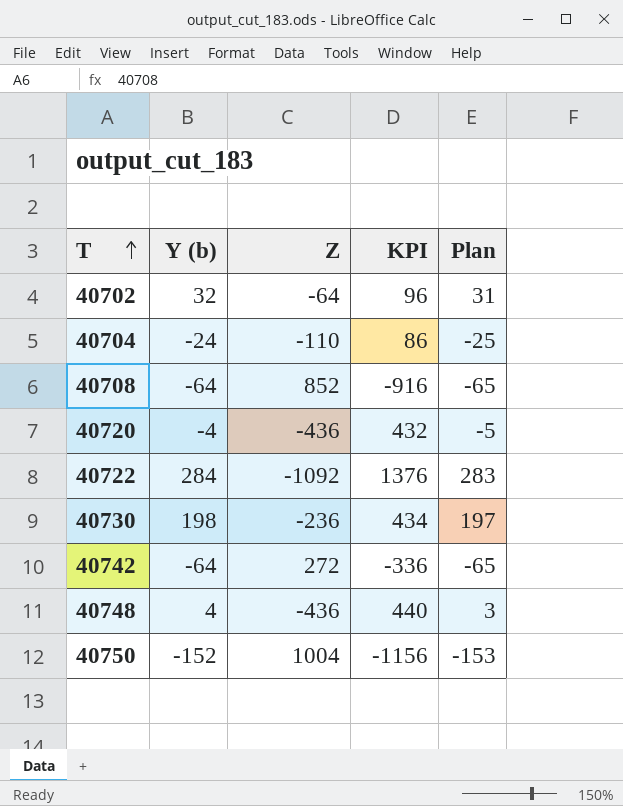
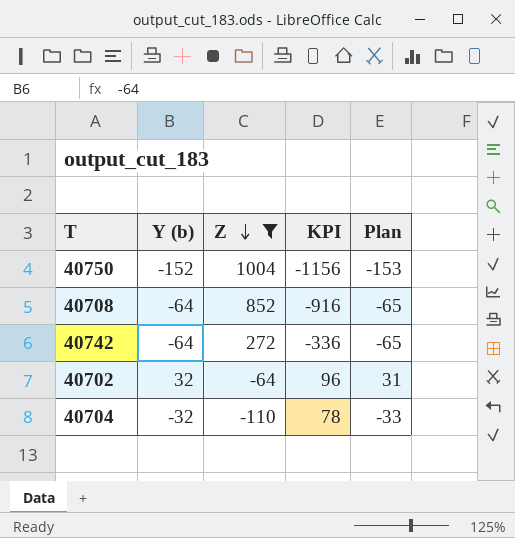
filter: none -> Z >= -110
row order: T ascending -> Z descending
40704 | Y (b): -24 -> -32
40704 | KPI: 86 -> 78
40704 | Plan: -25 -> -33

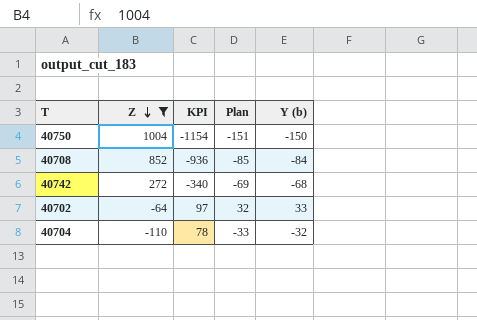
column Y (b) | position: 2 -> 5
40750 | KPI: -1156 -> -1154
40750 | Plan: -153 -> -151
40750 | Y (b): -152 -> -150
40708 | KPI: -916 -> -936
40708 | Plan: -65 -> -85
40708 | Y (b): -64 -> -84
40742 | KPI: -336 -> -340
40742 | Plan: -65 -> -69
40742 | Y (b): -64 -> -68
40702 | KPI: 96 -> 97
40702 | Plan: 31 -> 32
40702 | Y (b): 32 -> 33

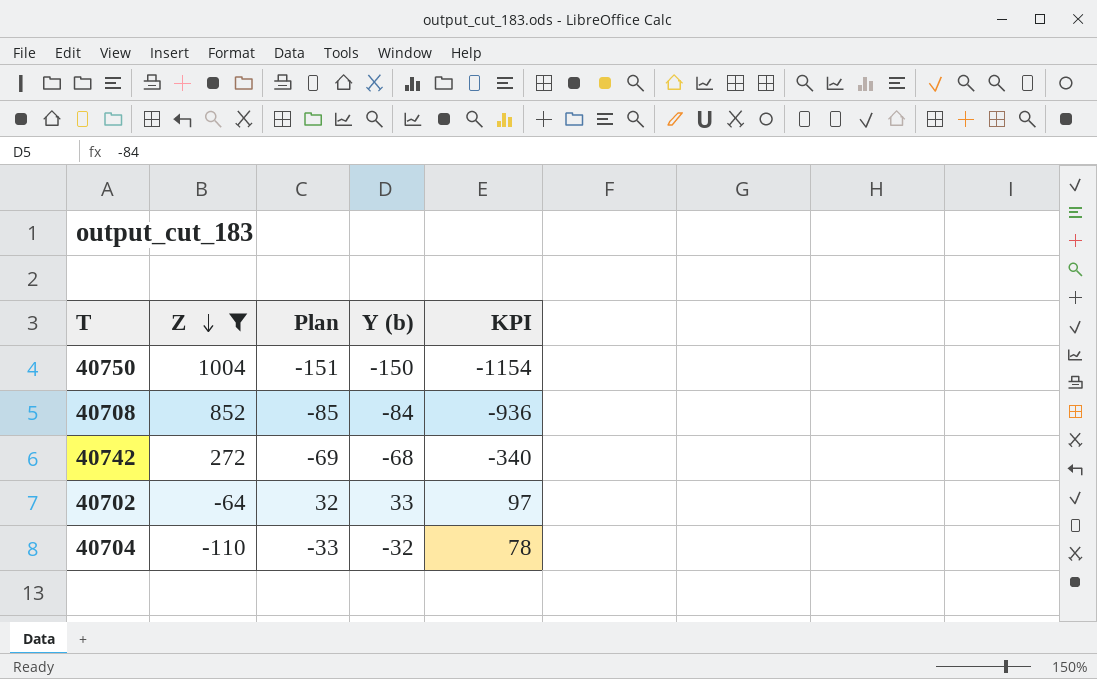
column KPI | position: 3 -> 5

